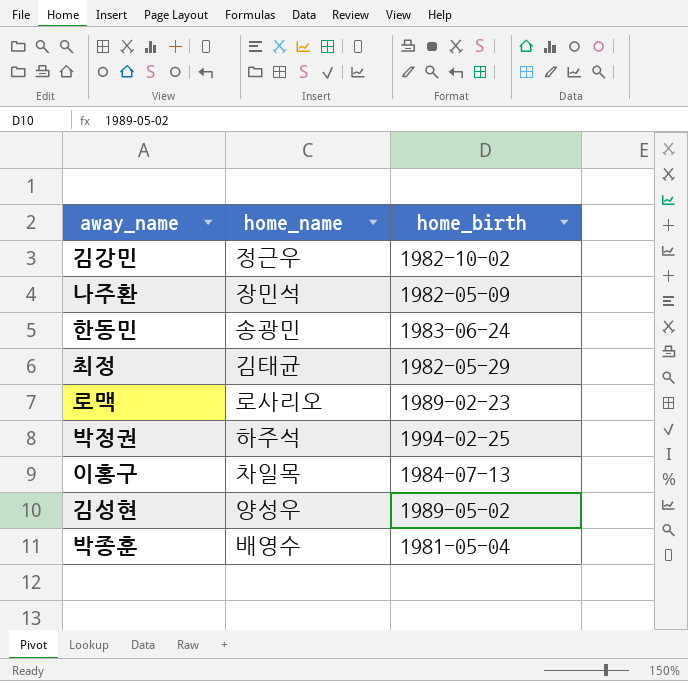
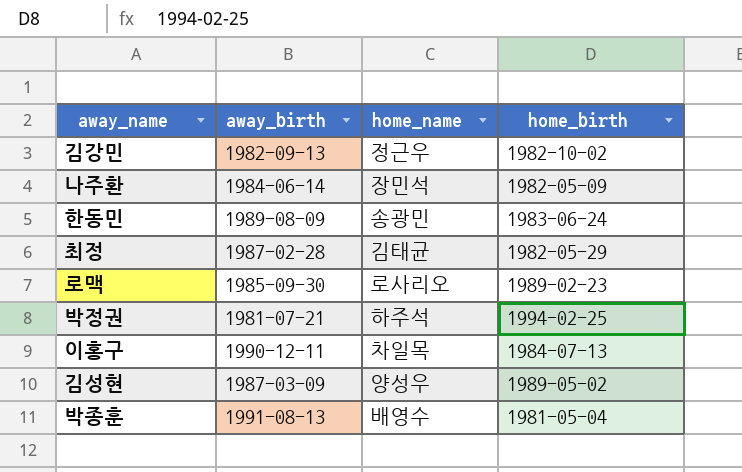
column away_birth | position: none -> 2

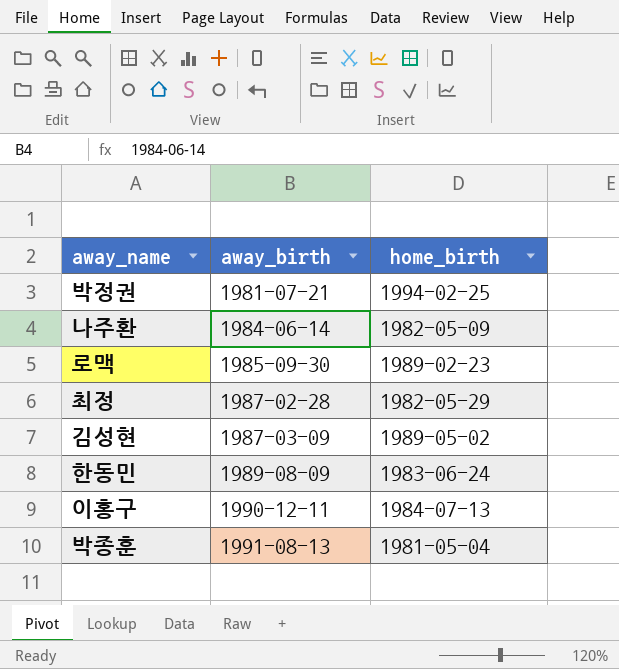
row order: none -> away_birth ascending
column home_name | position: 3 -> none
row 김강민: 1982-09-13 | 정근우 | 1982-10-02 -> none

